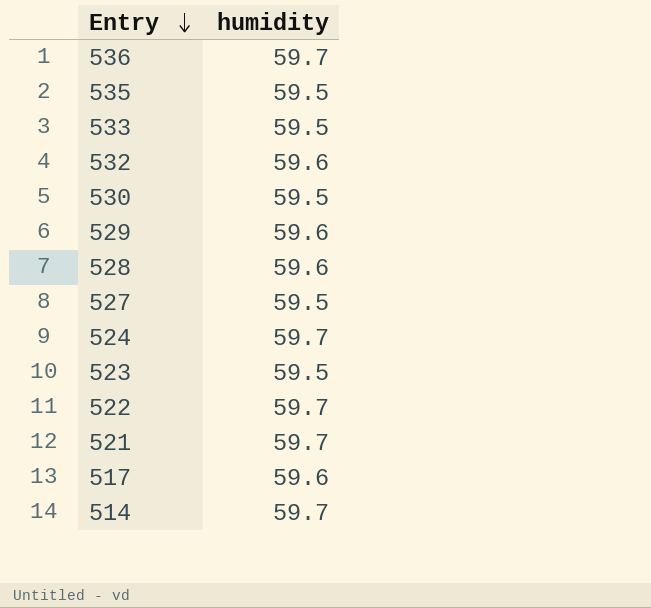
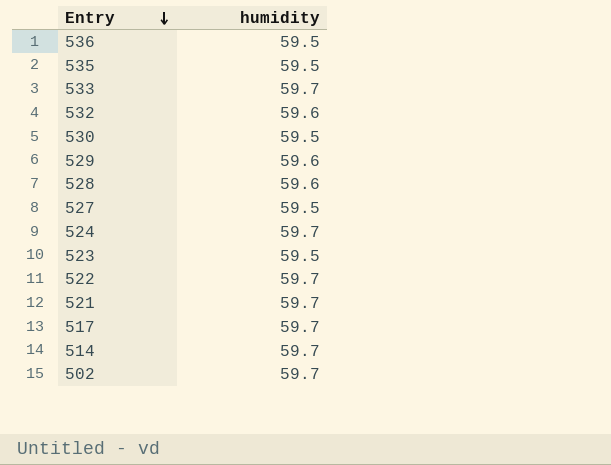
536 | humidity: 59.7 -> 59.5
533 | humidity: 59.5 -> 59.7
517 | humidity: 59.6 -> 59.7
row 502: none -> 59.7

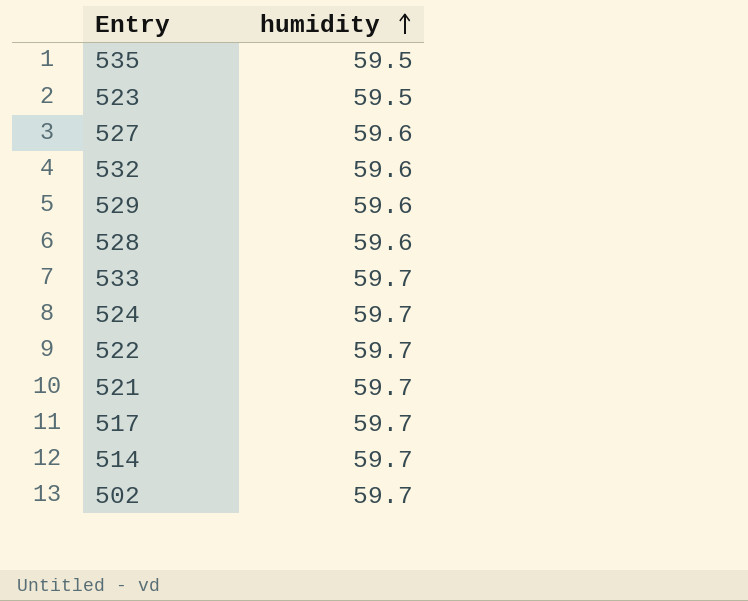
row order: Entry descending -> humidity ascending
row 536: 59.5 -> none
row 530: 59.5 -> none
527 | humidity: 59.5 -> 59.6

